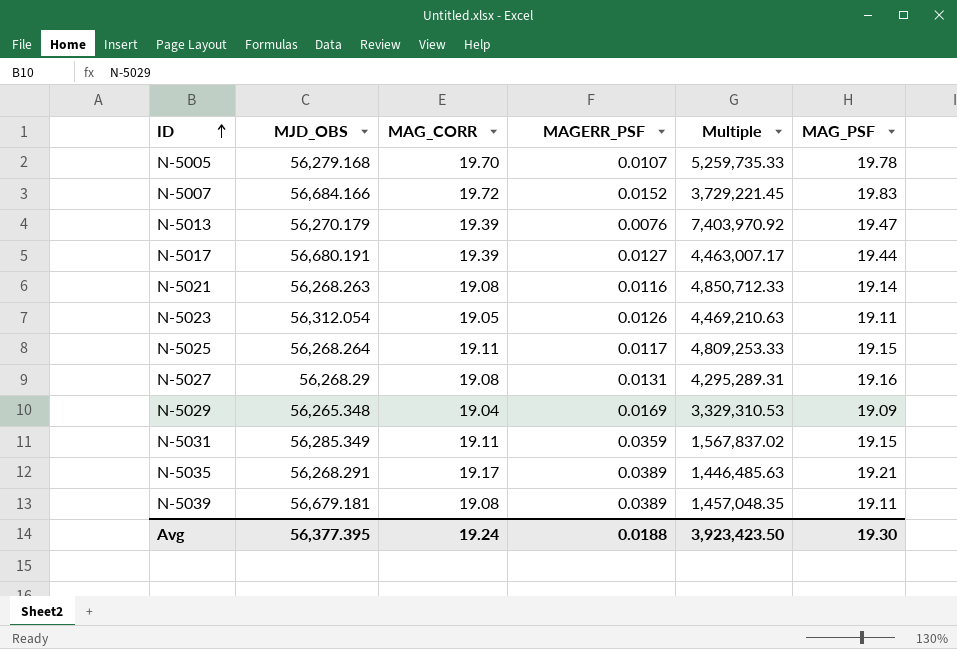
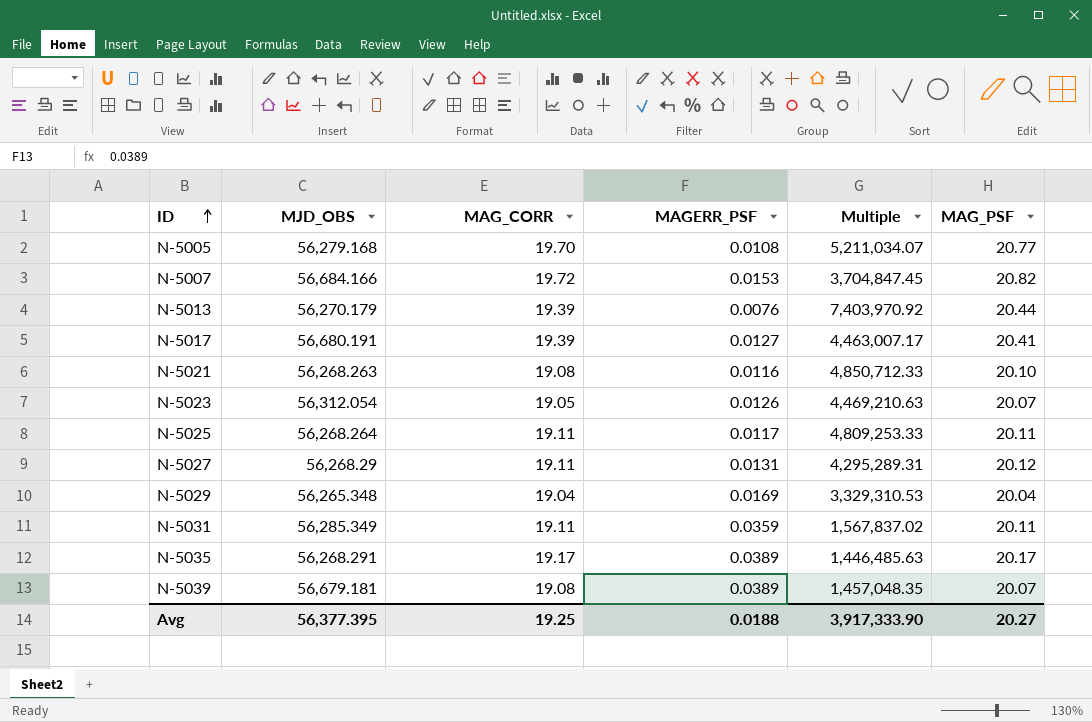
N-5005 | MAGERR_PSF: 0.0107 -> 0.0108
N-5005 | Multiple: 5,259,735.33 -> 5,211,034.07
N-5005 | MAG_PSF: 19.78 -> 20.77
N-5007 | MAGERR_PSF: 0.0152 -> 0.0153
N-5007 | Multiple: 3,729,221.45 -> 3,704,847.45
N-5007 | MAG_PSF: 19.83 -> 20.82
N-5013 | MAG_PSF: 19.47 -> 20.44
N-5017 | MAG_PSF: 19.44 -> 20.41
N-5021 | MAG_PSF: 19.14 -> 20.10
N-5023 | MAG_PSF: 19.11 -> 20.07
N-5025 | MAG_PSF: 19.15 -> 20.11
N-5027 | MAG_CORR: 19.08 -> 19.11
N-5027 | MAG_PSF: 19.16 -> 20.12
N-5029 | MAG_PSF: 19.09 -> 20.04
N-5031 | MAG_PSF: 19.15 -> 20.11
N-5035 | MAG_PSF: 19.21 -> 20.17
N-5039 | MAG_PSF: 19.11 -> 20.07
Avg | MAG_CORR: 19.24 -> 19.25
Avg | Multiple: 3,923,423.50 -> 3,917,333.90
Avg | MAG_PSF: 19.30 -> 20.27

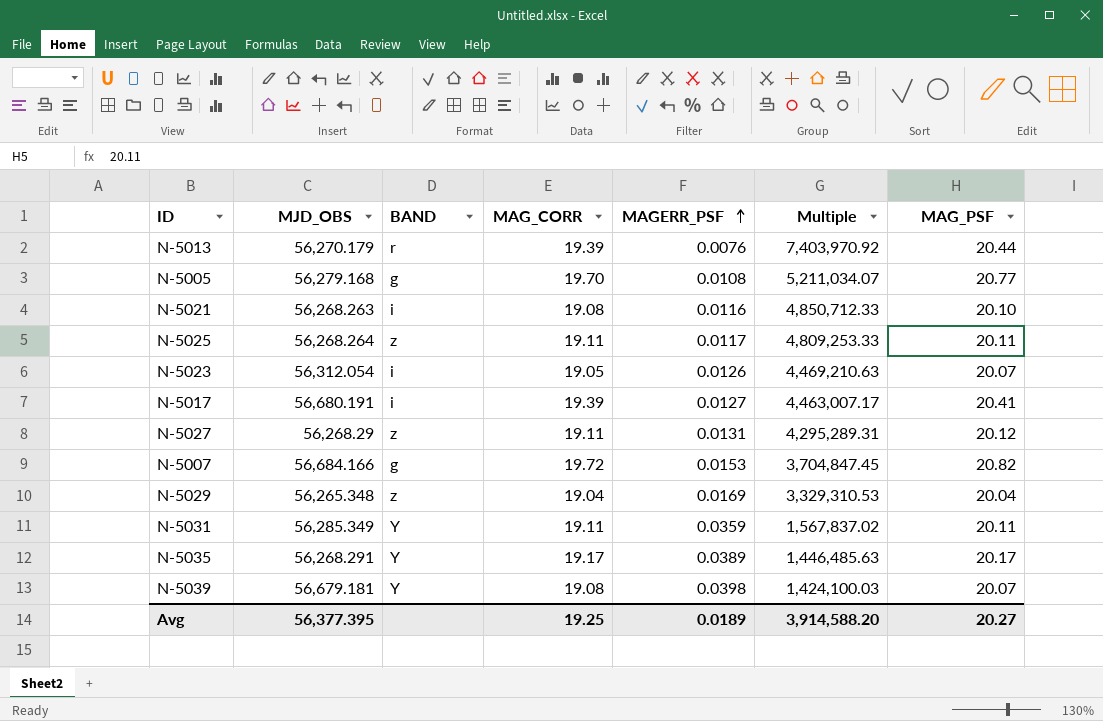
row order: ID ascending -> MAGERR_PSF ascending
column BAND | position: none -> 3
N-5039 | MAGERR_PSF: 0.0389 -> 0.0398
N-5039 | Multiple: 1,457,048.35 -> 1,424,100.03
Avg | MAGERR_PSF: 0.0188 -> 0.0189
Avg | Multiple: 3,917,333.90 -> 3,914,588.20

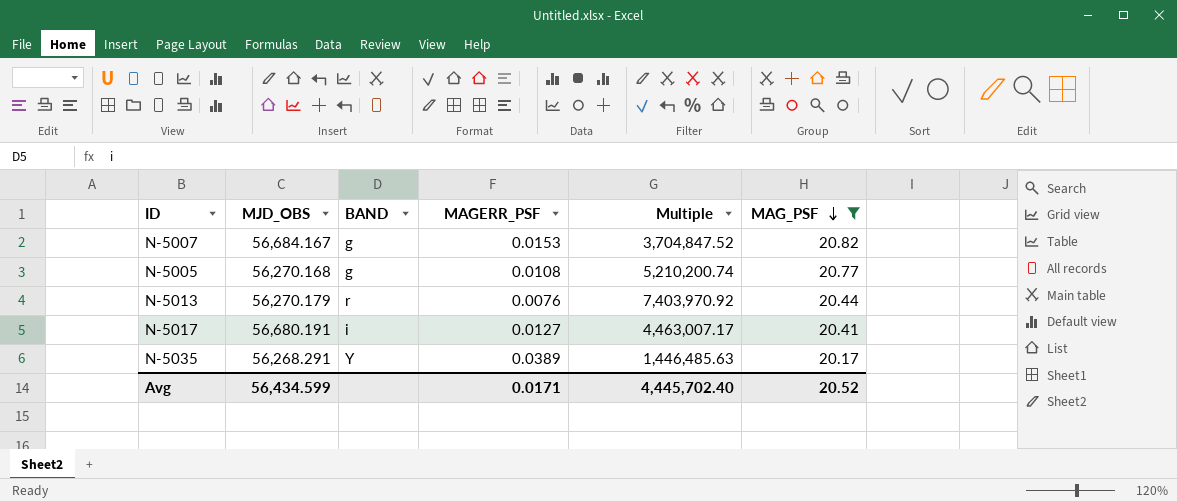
filter: none -> MAG_PSF >= 20.17
row order: MAGERR_PSF ascending -> MAG_PSF descending
column MAG_CORR | position: 4 -> none
N-5007 | MJD_OBS: 56,684.166 -> 56,684.167
N-5007 | Multiple: 3,704,847.45 -> 3,704,847.52
N-5005 | MJD_OBS: 56,279.168 -> 56,270.168
N-5005 | Multiple: 5,211,034.07 -> 5,210,200.74
Avg | MJD_OBS: 56,377.395 -> 56,434.599
Avg | MAGERR_PSF: 0.0189 -> 0.0171
Avg | Multiple: 3,914,588.20 -> 4,445,702.40
Avg | MAG_PSF: 20.27 -> 20.52

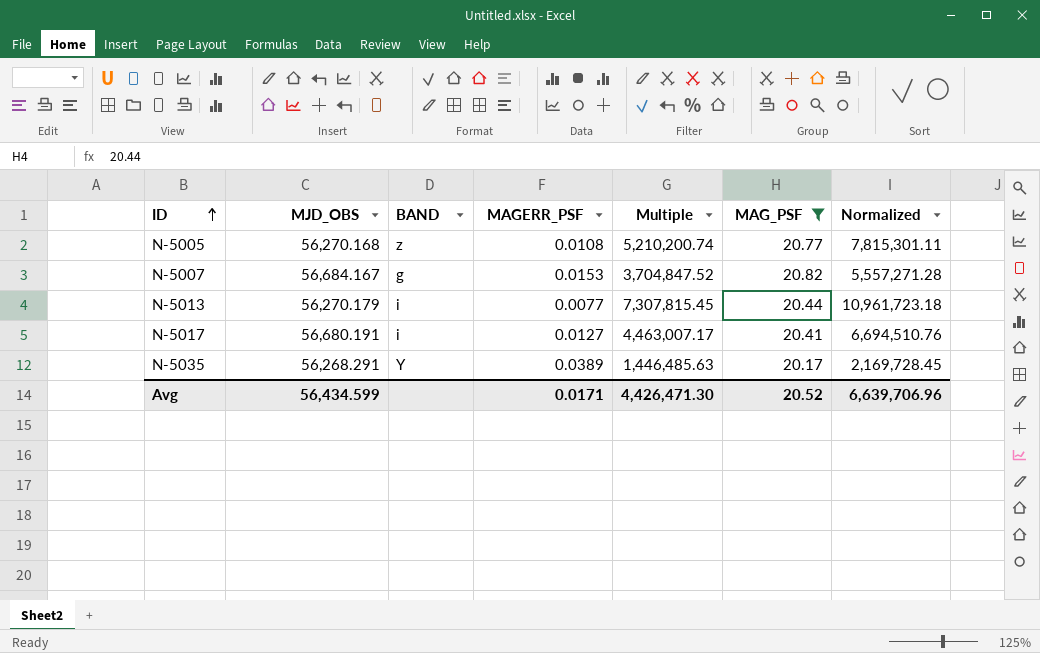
row order: MAG_PSF descending -> ID ascending
column Normalized | formula: none -> [Multiple] * 1.5
N-5005 | BAND: g -> z
N-5013 | BAND: r -> i
N-5013 | MAGERR_PSF: 0.0076 -> 0.0077
N-5013 | Multiple: 7,403,970.92 -> 7,307,815.45
Avg | Multiple: 4,445,702.40 -> 4,426,471.30

